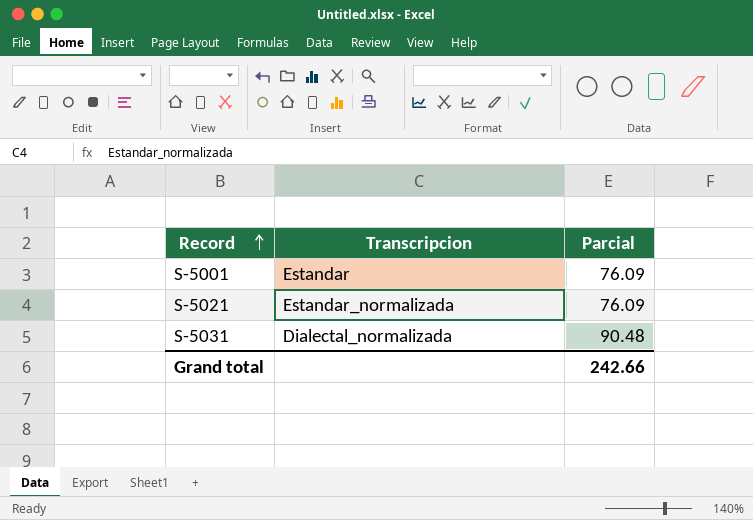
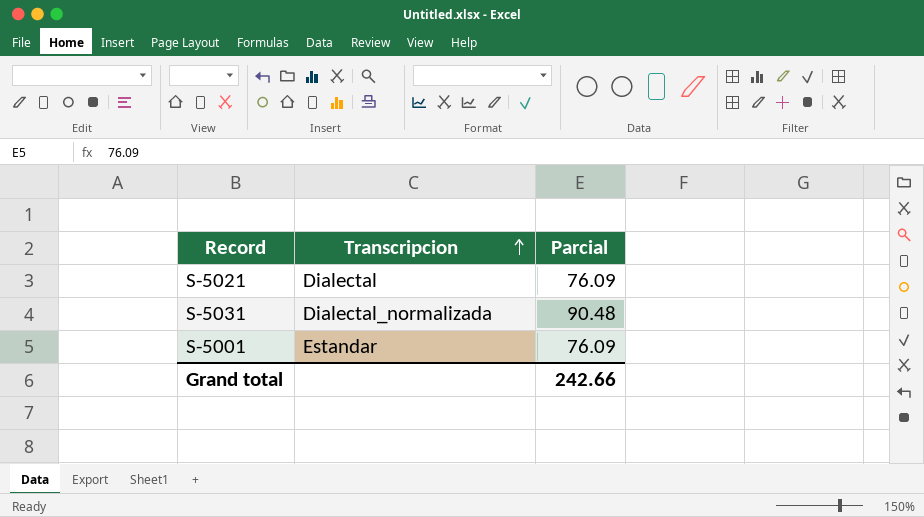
row order: Record ascending -> Transcripcion ascending
S-5021 | Transcripcion: Estandar_normalizada -> Dialectal

